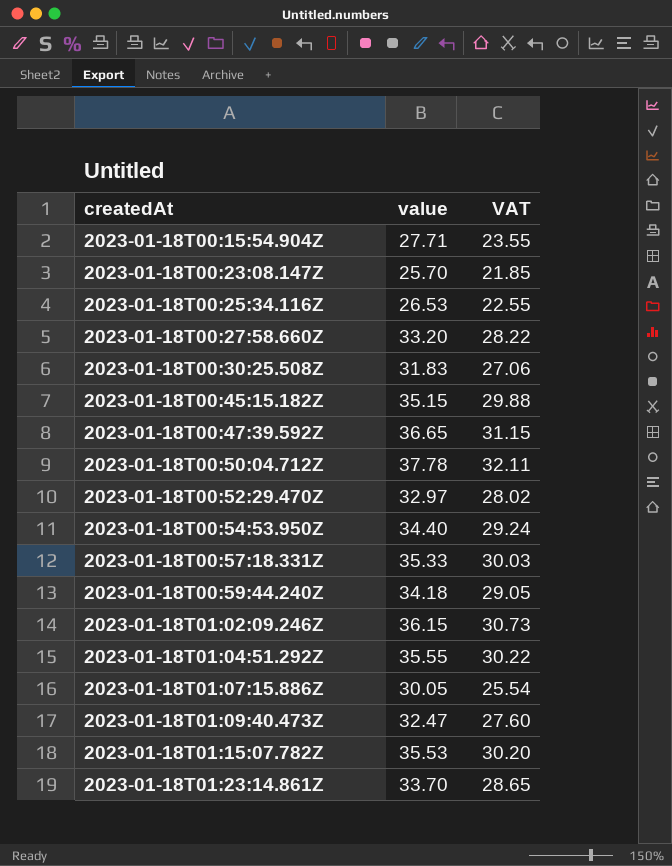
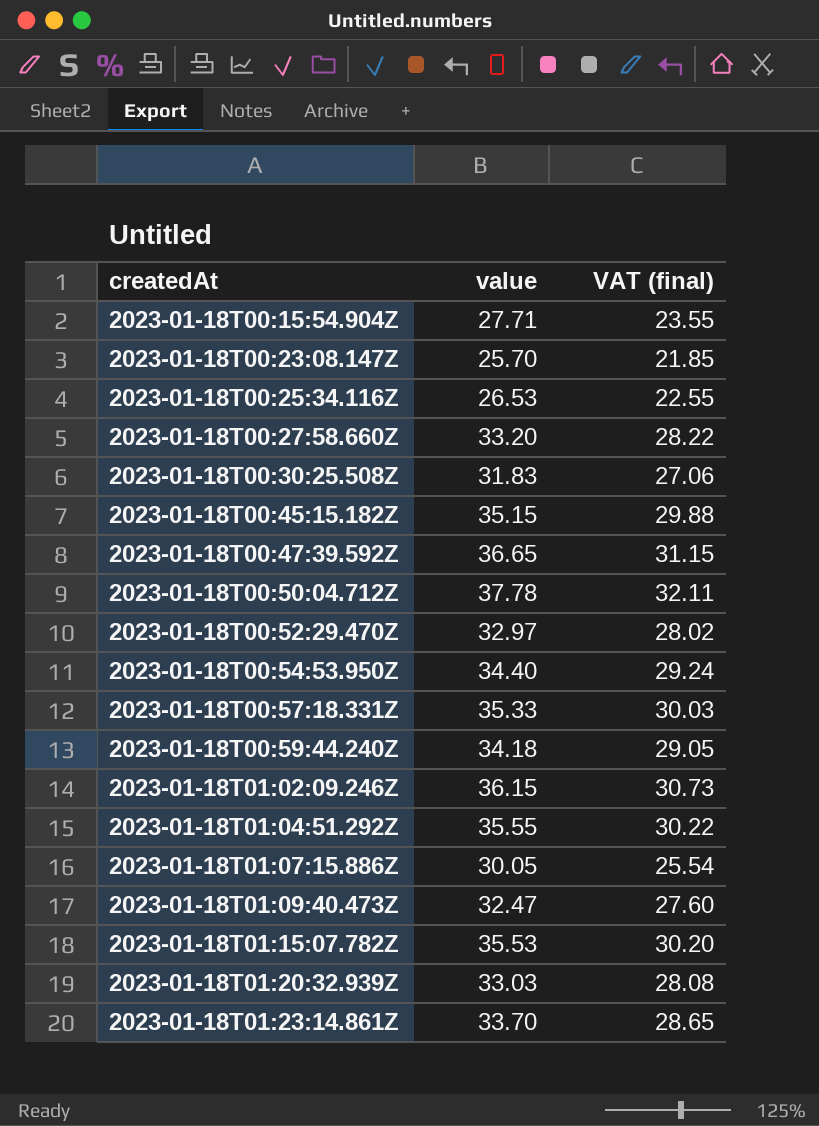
column name: VAT -> VAT (final)
row 2023-01-18T01:20:32.939Z: none -> 33.03 | 28.08

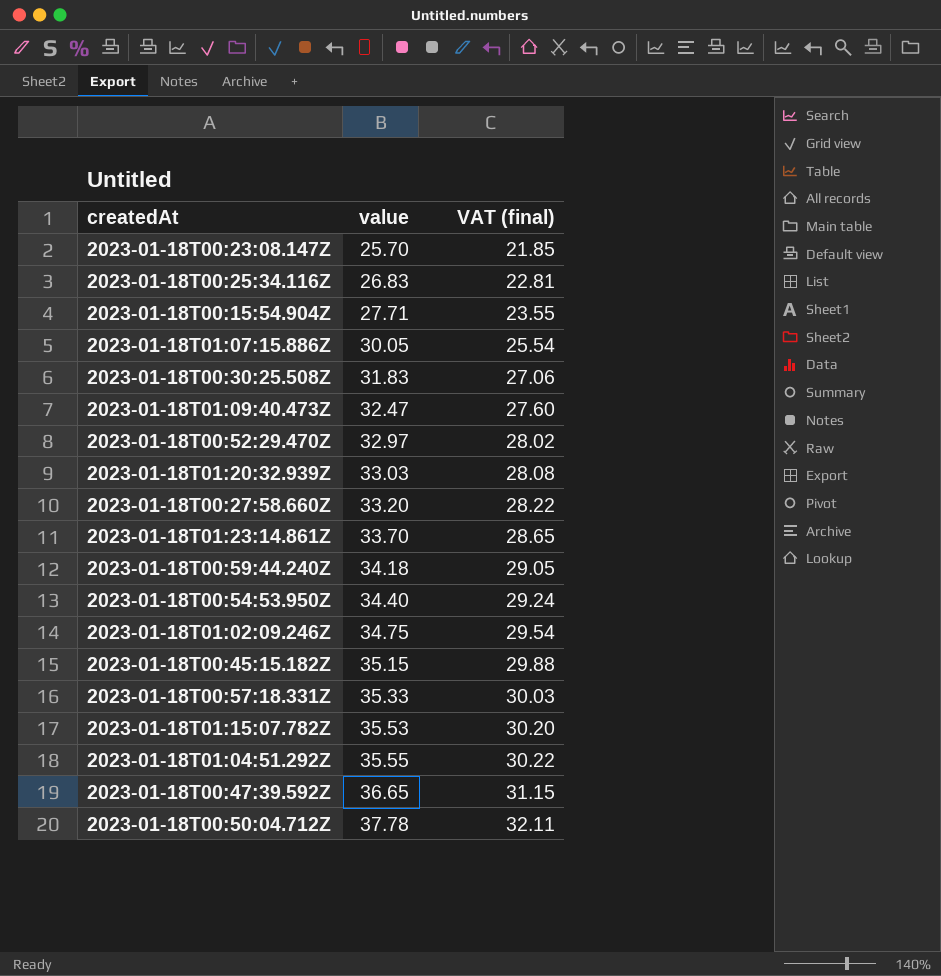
row order: createdAt ascending -> value ascending
2023-01-18T00:25:34.116Z | value: 26.53 -> 26.83
2023-01-18T00:25:34.116Z | VAT (final): 22.55 -> 22.81
2023-01-18T01:02:09.246Z | value: 36.15 -> 34.75
2023-01-18T01:02:09.246Z | VAT (final): 30.73 -> 29.54

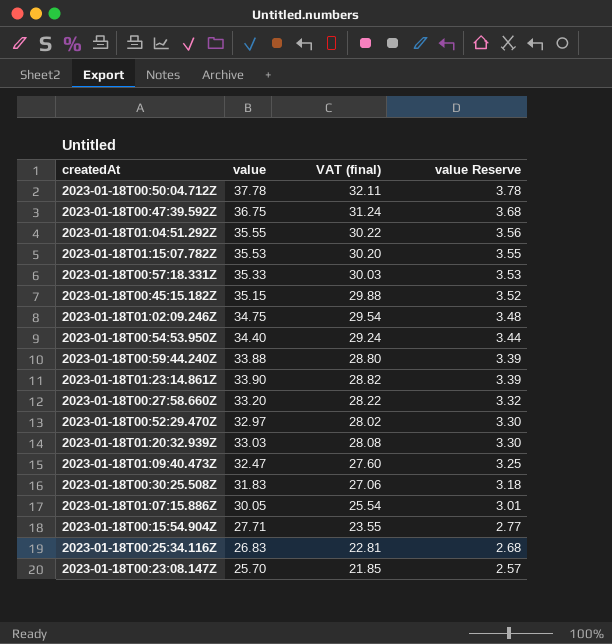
row order: value ascending -> value Reserve descending
column value Reserve | formula: none -> [value] * 0.1
2023-01-18T00:47:39.592Z | value: 36.65 -> 36.75
2023-01-18T00:47:39.592Z | VAT (final): 31.15 -> 31.24
2023-01-18T00:59:44.240Z | value: 34.18 -> 33.88
2023-01-18T00:59:44.240Z | VAT (final): 29.05 -> 28.80
2023-01-18T01:23:14.861Z | value: 33.70 -> 33.90
2023-01-18T01:23:14.861Z | VAT (final): 28.65 -> 28.82

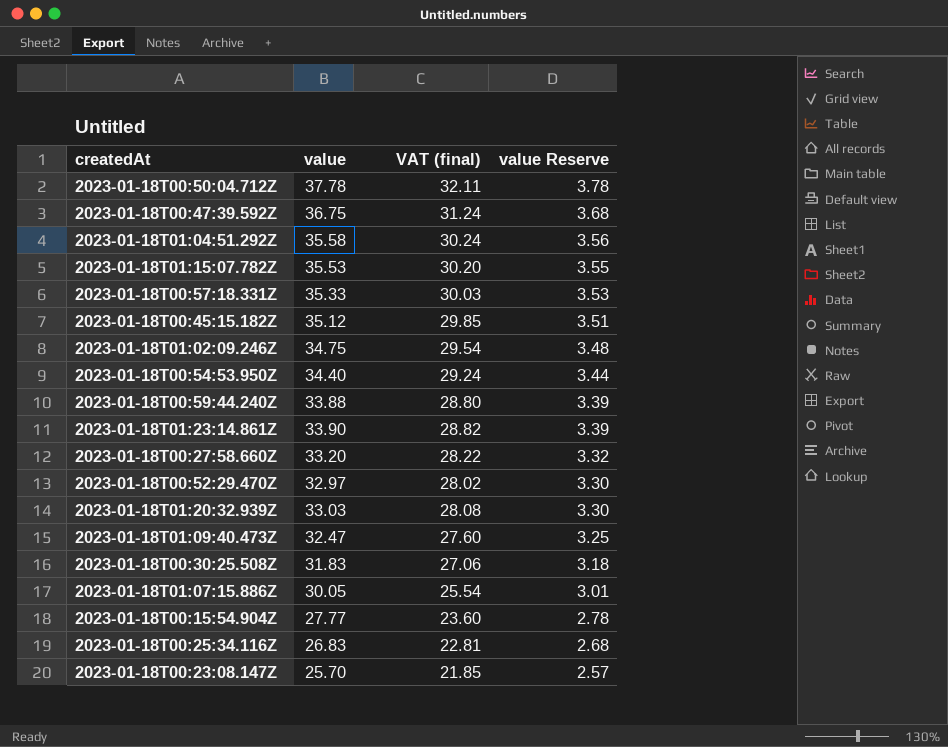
2023-01-18T01:04:51.292Z | value: 35.55 -> 35.58
2023-01-18T01:04:51.292Z | VAT (final): 30.22 -> 30.24
2023-01-18T00:45:15.182Z | value: 35.15 -> 35.12
2023-01-18T00:45:15.182Z | VAT (final): 29.88 -> 29.85
2023-01-18T00:45:15.182Z | value Reserve: 3.52 -> 3.51
2023-01-18T00:15:54.904Z | value: 27.71 -> 27.77
2023-01-18T00:15:54.904Z | VAT (final): 23.55 -> 23.60
2023-01-18T00:15:54.904Z | value Reserve: 2.77 -> 2.78

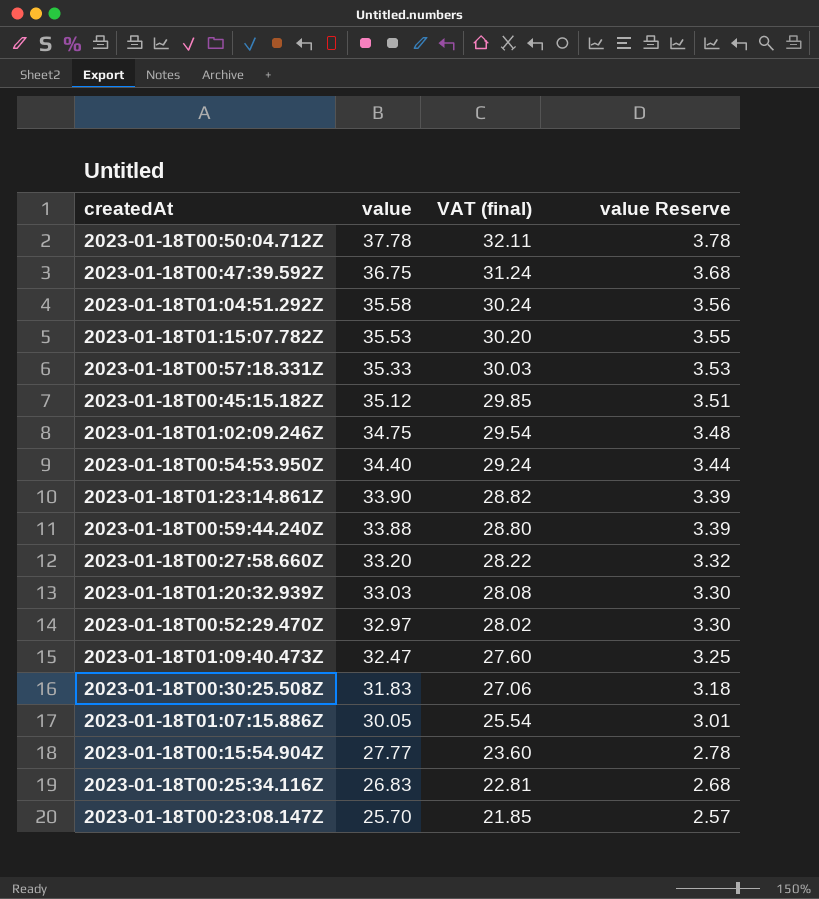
row order: value Reserve descending -> value descending

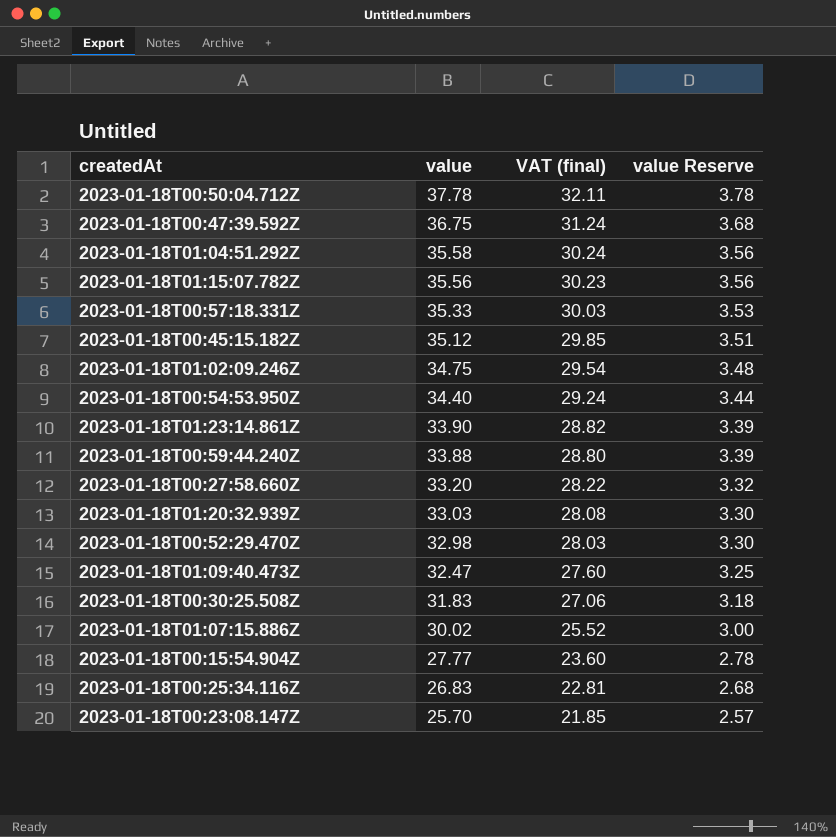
2023-01-18T01:15:07.782Z | value: 35.53 -> 35.56
2023-01-18T01:15:07.782Z | VAT (final): 30.20 -> 30.23
2023-01-18T01:15:07.782Z | value Reserve: 3.55 -> 3.56
2023-01-18T00:52:29.470Z | value: 32.97 -> 32.98
2023-01-18T00:52:29.470Z | VAT (final): 28.02 -> 28.03
2023-01-18T01:07:15.886Z | value: 30.05 -> 30.02
2023-01-18T01:07:15.886Z | VAT (final): 25.54 -> 25.52
2023-01-18T01:07:15.886Z | value Reserve: 3.01 -> 3.00

